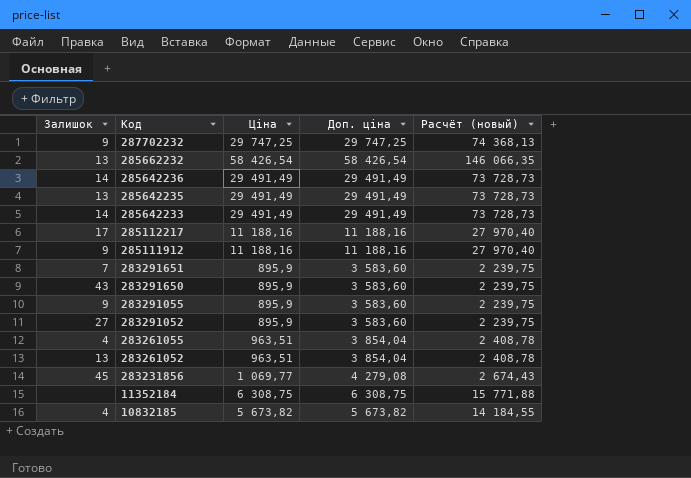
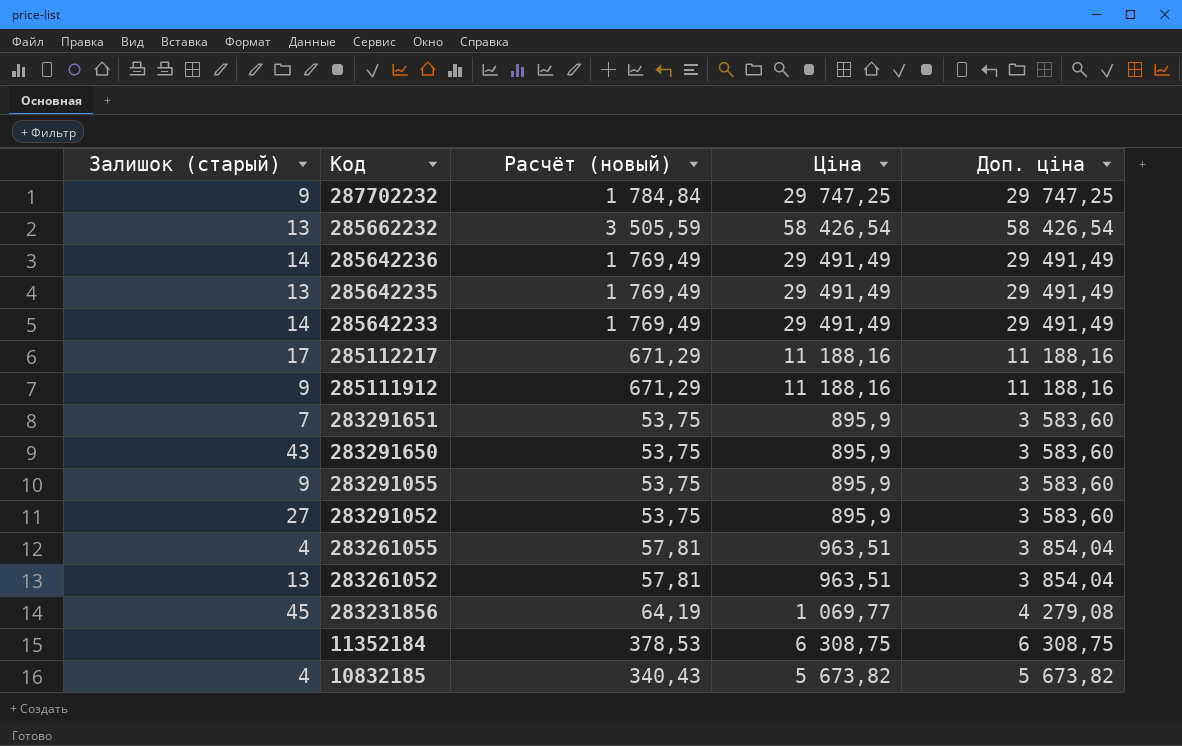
column name: Залишок -> Залишок (старый)
column Расчёт (новый) | formula: [Ціна] * 2,5 -> [Ціна] * 0,06
column Расчёт (новый) | position: 5 -> 3

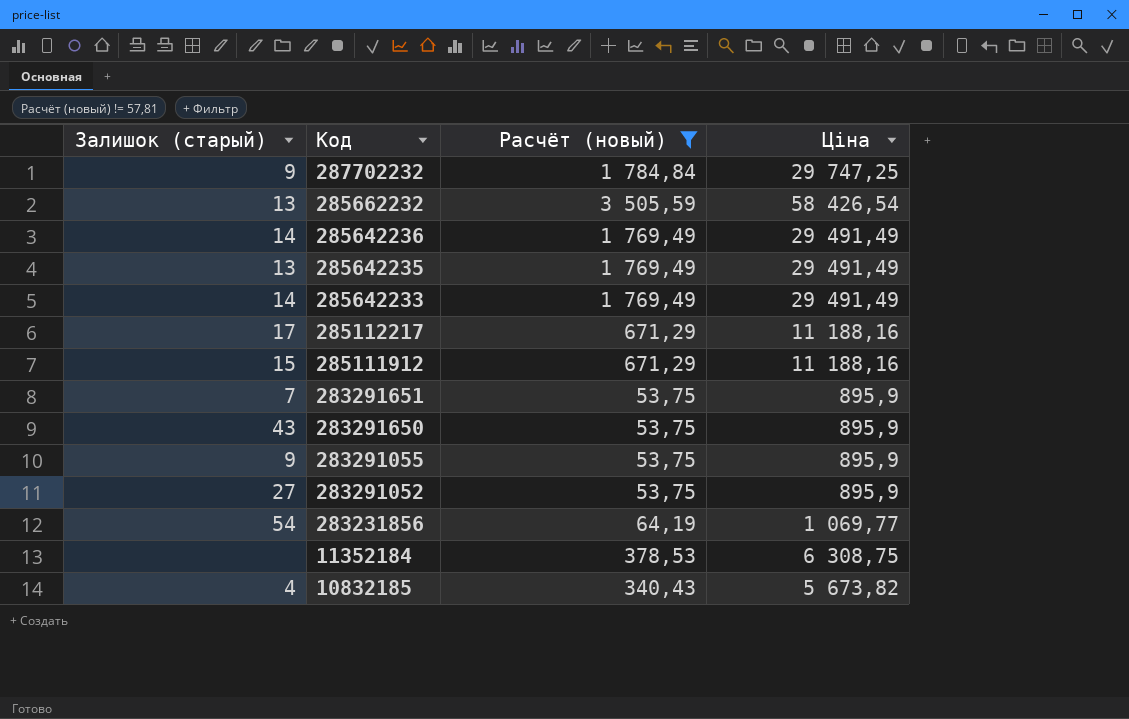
filter: none -> Расчёт (новый) != 57,81
column Доп. ціна | position: 5 -> none
285111912 | Залишок (старый): 9 -> 15
283231856 | Залишок (старый): 45 -> 54

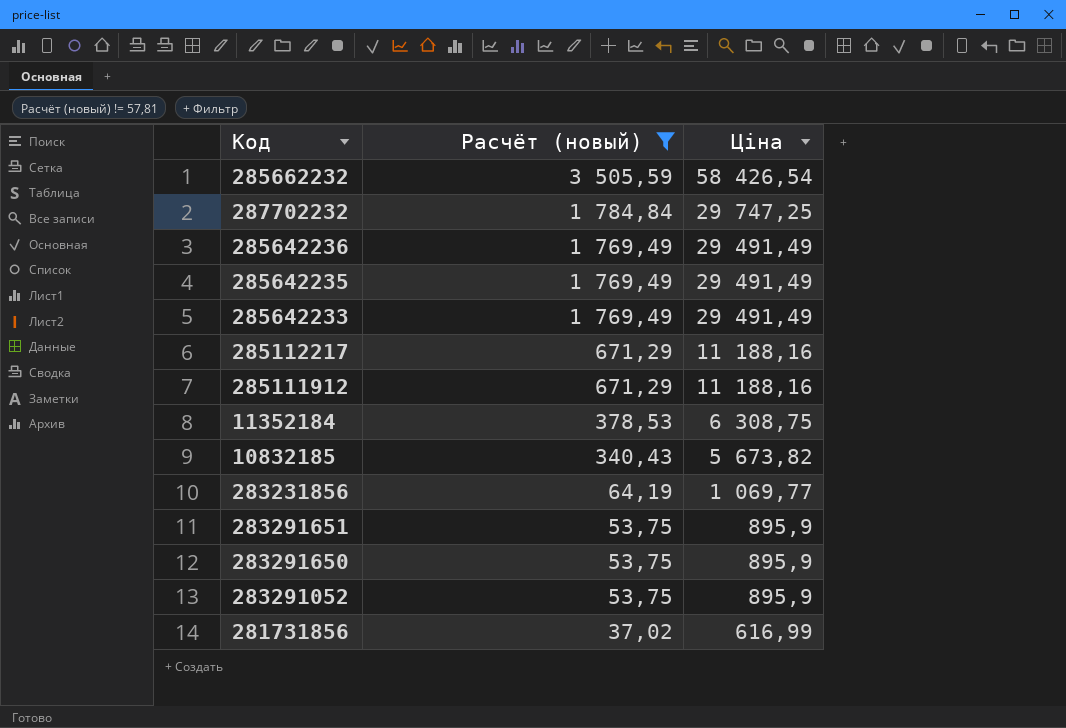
row order: Код descending -> Расчёт (новый) descending
column Залишок (старый) | position: 1 -> none
row 283291055: 9 | 53,75 | 895,9 -> none
row 281731856: none -> 37,02 | 616,99

